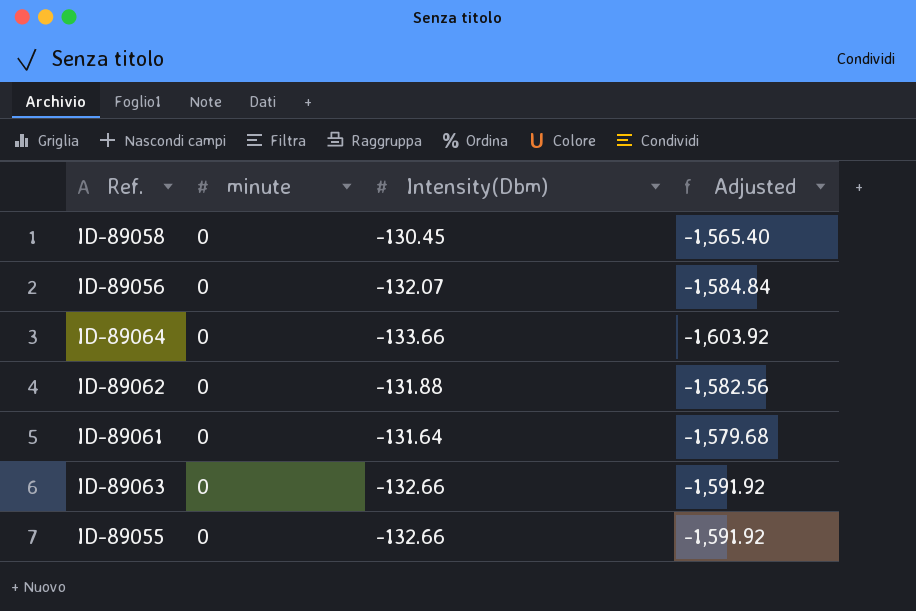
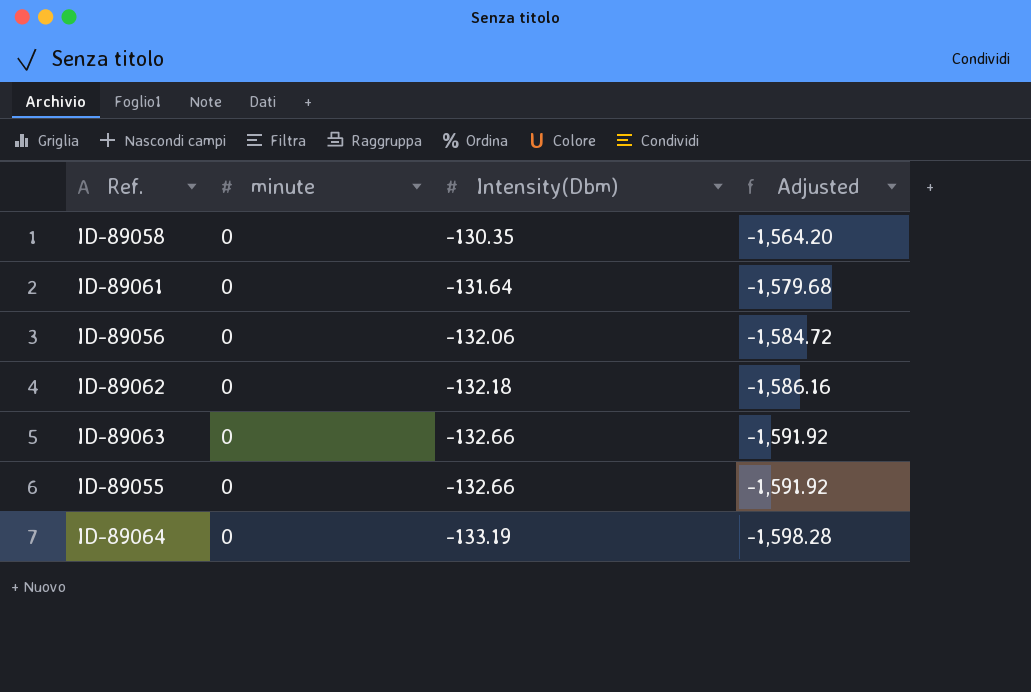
row order: none -> Intensity(Dbm) descending
ID-89058 | Intensity(Dbm): -130.45 -> -130.35
ID-89058 | Adjusted: -1,565.40 -> -1,564.20
ID-89056 | Intensity(Dbm): -132.07 -> -132.06
ID-89056 | Adjusted: -1,584.84 -> -1,584.72
ID-89062 | Intensity(Dbm): -131.88 -> -132.18
ID-89062 | Adjusted: -1,582.56 -> -1,586.16
ID-89064 | Intensity(Dbm): -133.66 -> -133.19
ID-89064 | Adjusted: -1,603.92 -> -1,598.28

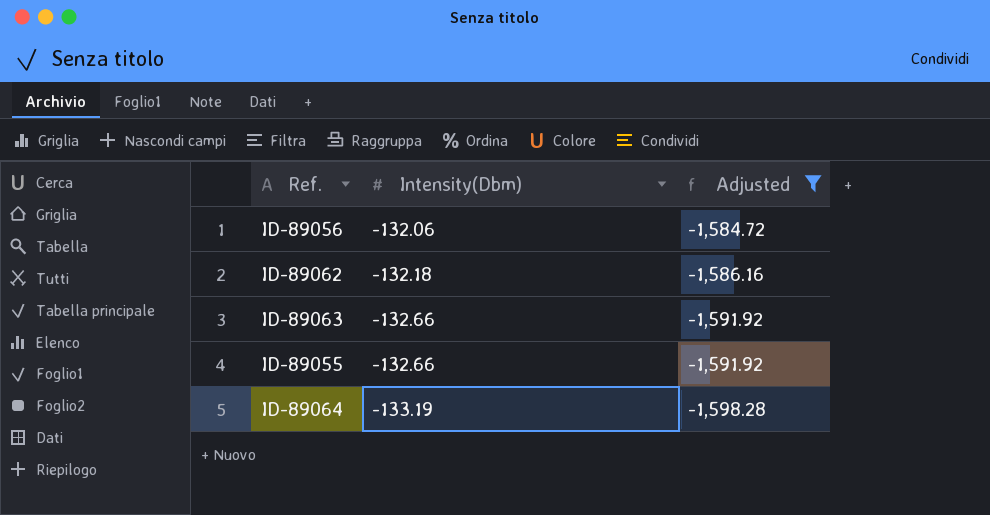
filter: none -> Adjusted <= -1,584.72
column minute | position: 2 -> none

